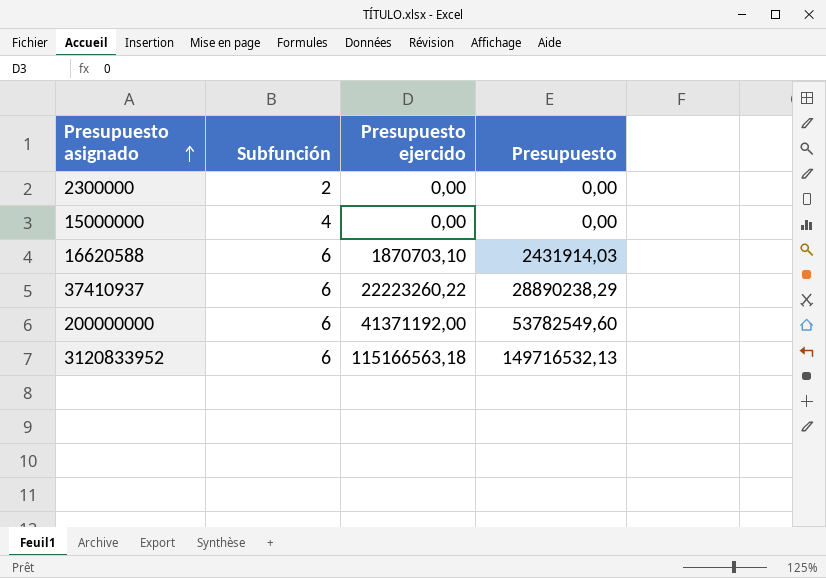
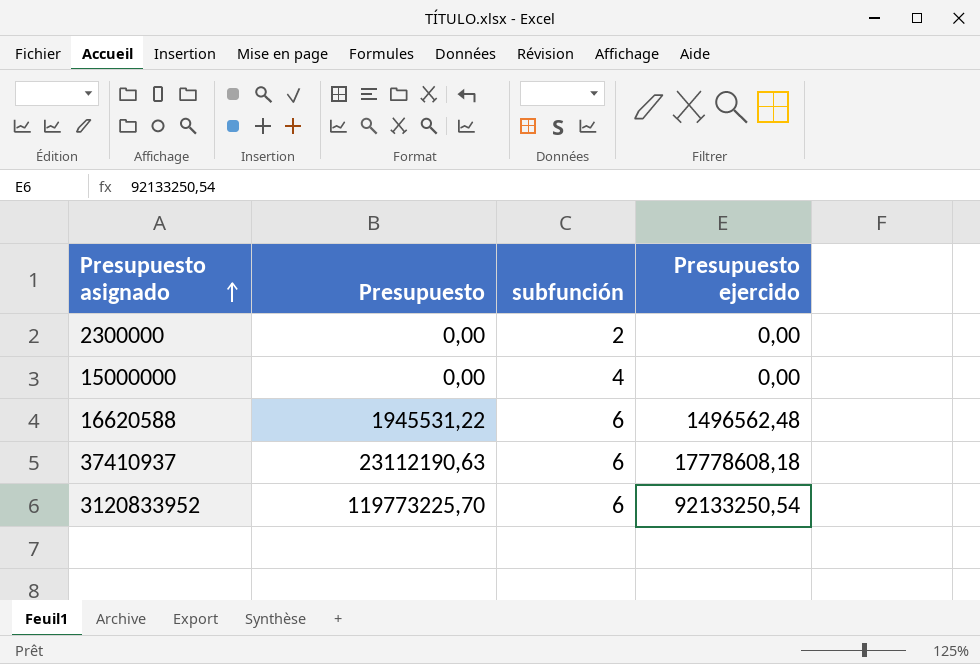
column Presupuesto | position: 4 -> 2
column name: Subfunción -> subfunción
row 200000000: 6 | 41371192,00 | 53782549,60 -> none
16620588 | Presupuesto: 2431914,03 -> 1945531,22
16620588 | Presupuesto ejercido: 1870703,10 -> 1496562,48
37410937 | Presupuesto: 28890238,29 -> 23112190,63
37410937 | Presupuesto ejercido: 22223260,22 -> 17778608,18
3120833952 | Presupuesto: 149716532,13 -> 119773225,70
3120833952 | Presupuesto ejercido: 115166563,18 -> 92133250,54

